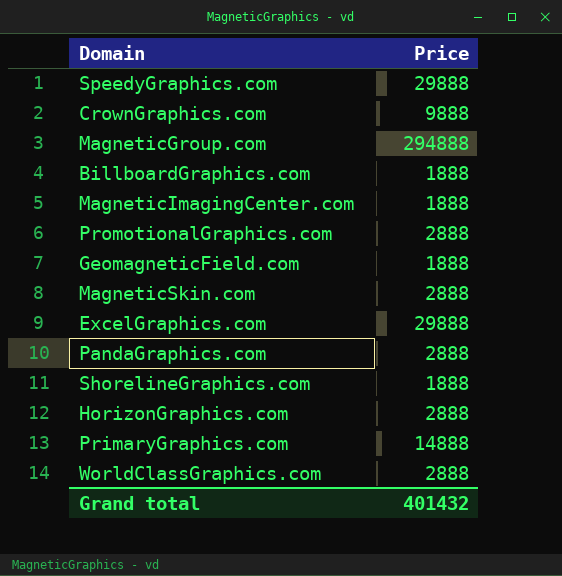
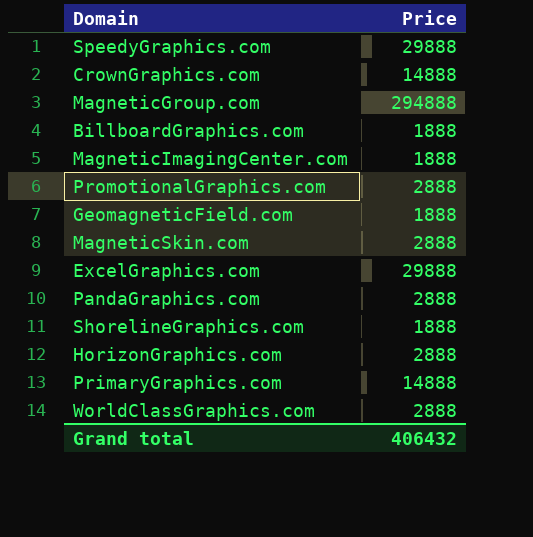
CrownGraphics.com | Price: 9888 -> 14888
Grand total | Price: 401432 -> 406432

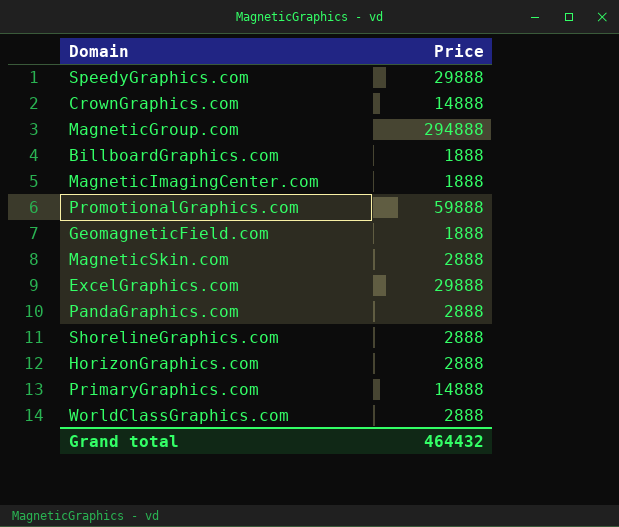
PromotionalGraphics.com | Price: 2888 -> 59888
ShorelineGraphics.com | Price: 1888 -> 2888
Grand total | Price: 406432 -> 464432

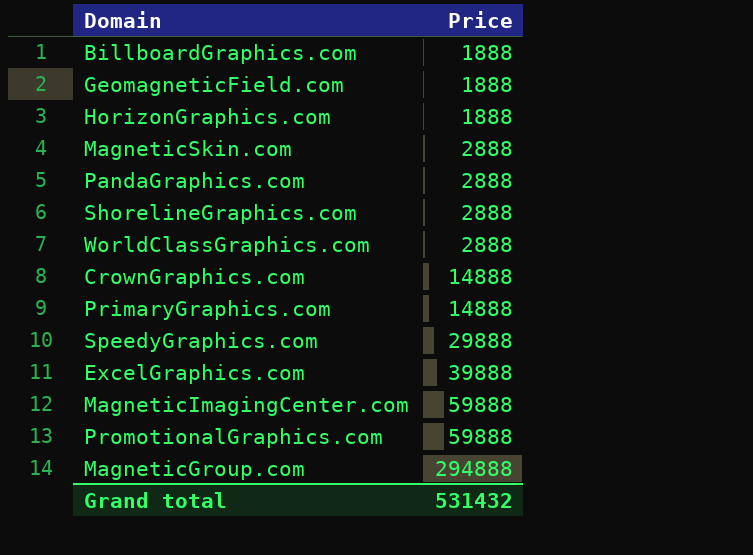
row order: none -> Price ascending
HorizonGraphics.com | Price: 2888 -> 1888
ExcelGraphics.com | Price: 29888 -> 39888
MagneticImagingCenter.com | Price: 1888 -> 59888
Grand total | Price: 464432 -> 531432

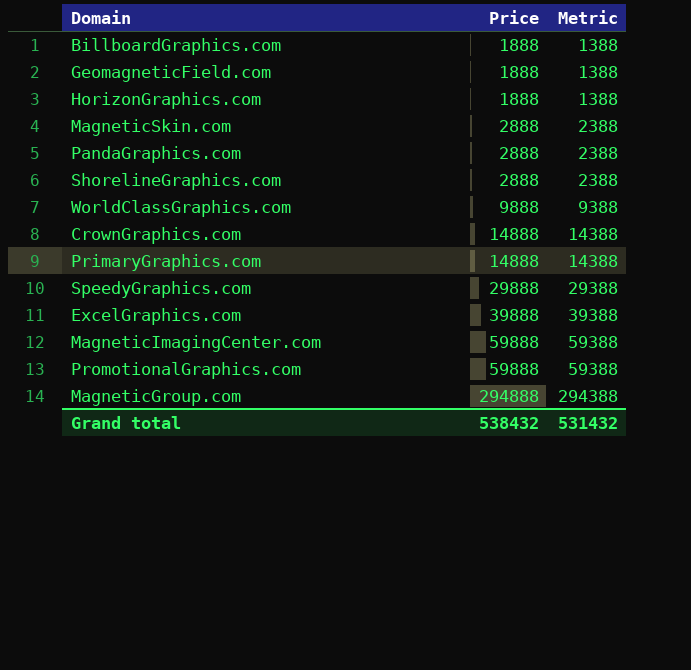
column Metric | formula: none -> [Price] - 500
WorldClassGraphics.com | Price: 2888 -> 9888
Grand total | Price: 531432 -> 538432

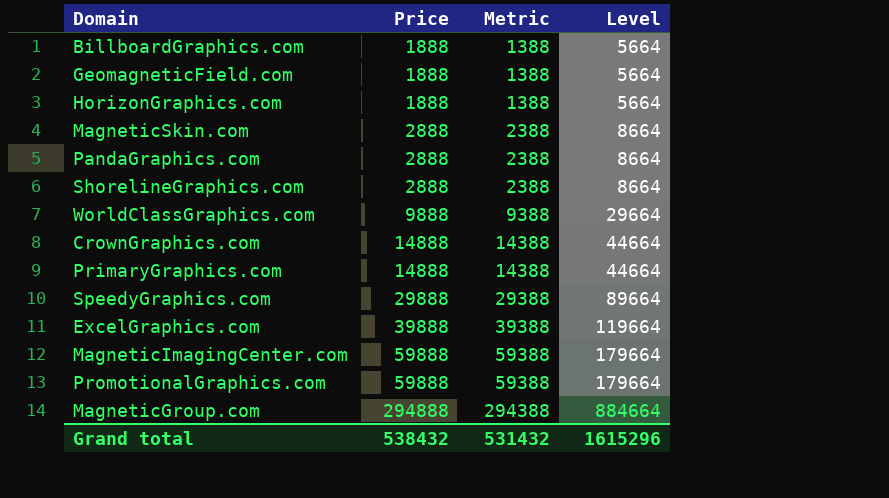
column Level | formula: none -> [Price] * 3

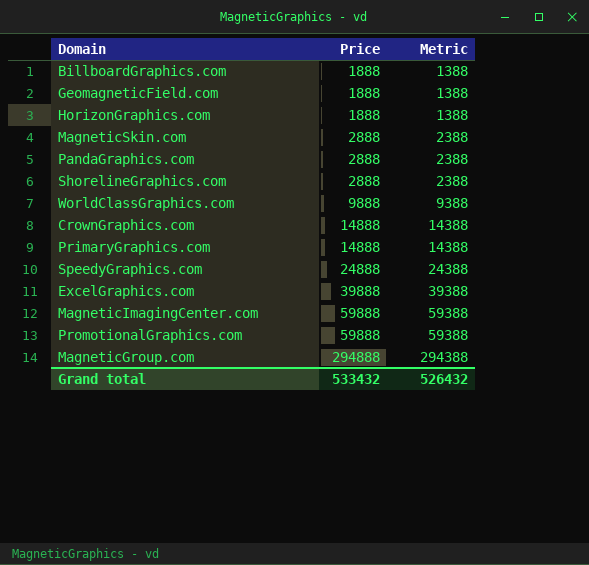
column Level | formula: [Price] * 3 -> none
SpeedyGraphics.com | Price: 29888 -> 24888
SpeedyGraphics.com | Metric: 29388 -> 24388
Grand total | Price: 538432 -> 533432
Grand total | Metric: 531432 -> 526432

